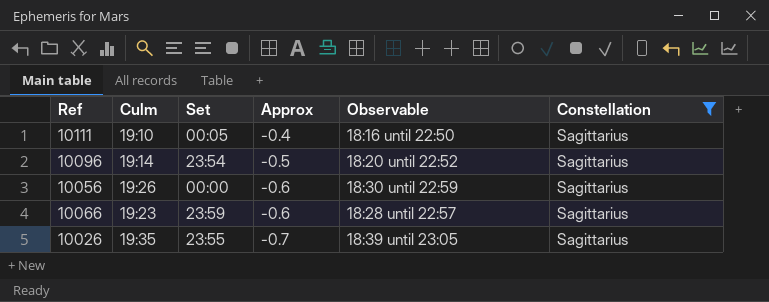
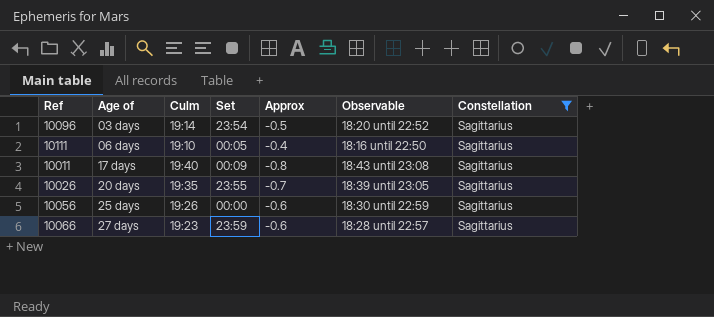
row order: Approx descending -> Age of ascending
column Age of | position: none -> 2
row 10011: none -> 17 days | 19:40 | 00:09 | -0.8 | 18:43 until 23:08 | Sagittarius

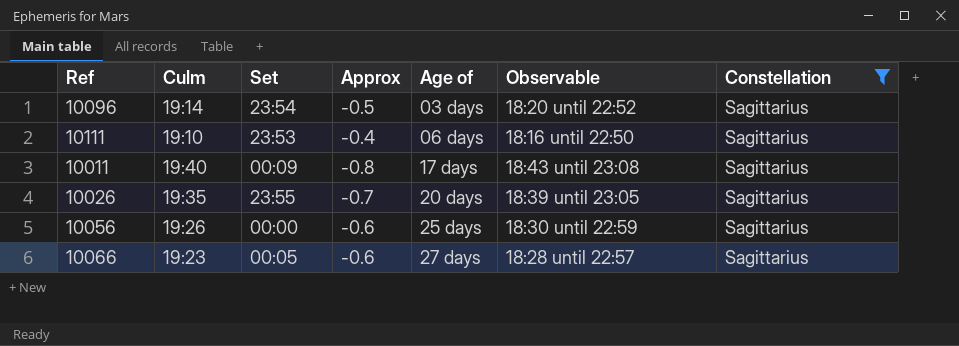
column Age of | position: 2 -> 5
10111 | Set: 00:05 -> 23:53
10066 | Set: 23:59 -> 00:05

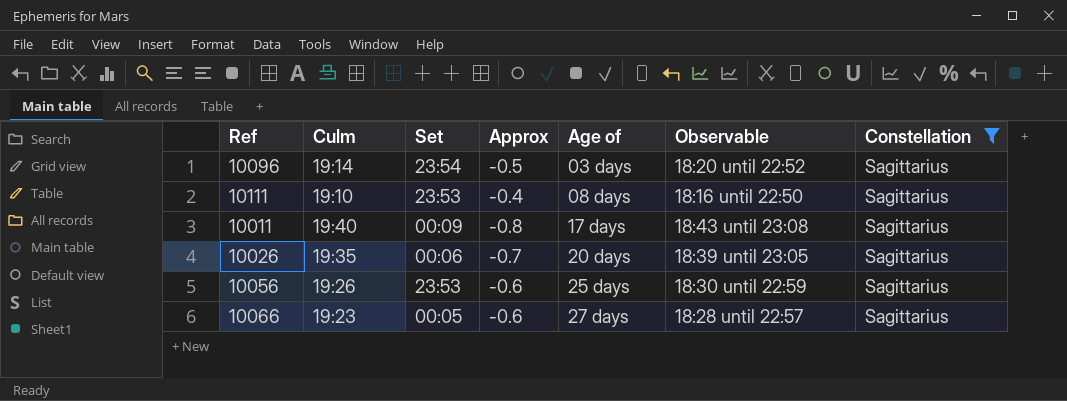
10111 | Age of: 06 days -> 08 days
10026 | Set: 23:55 -> 00:06
10056 | Set: 00:00 -> 23:53

